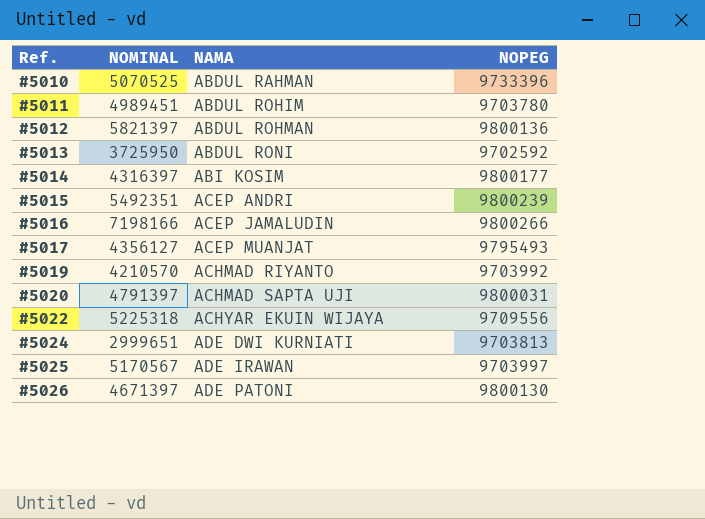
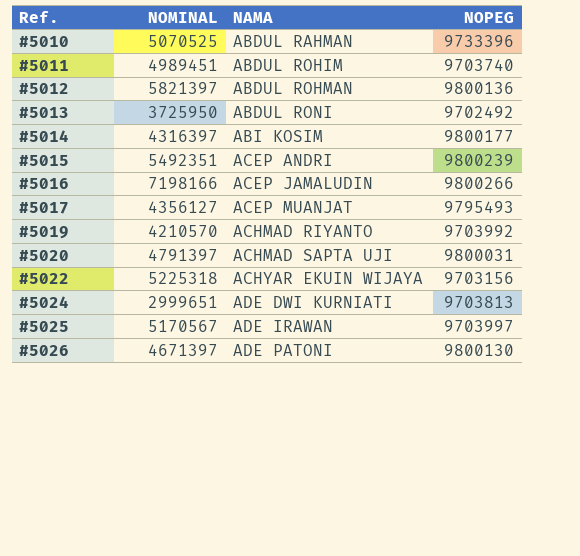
#5011 | NOPEG: 9703780 -> 9703740
#5013 | NOPEG: 9702592 -> 9702492
#5022 | NOPEG: 9709556 -> 9703156

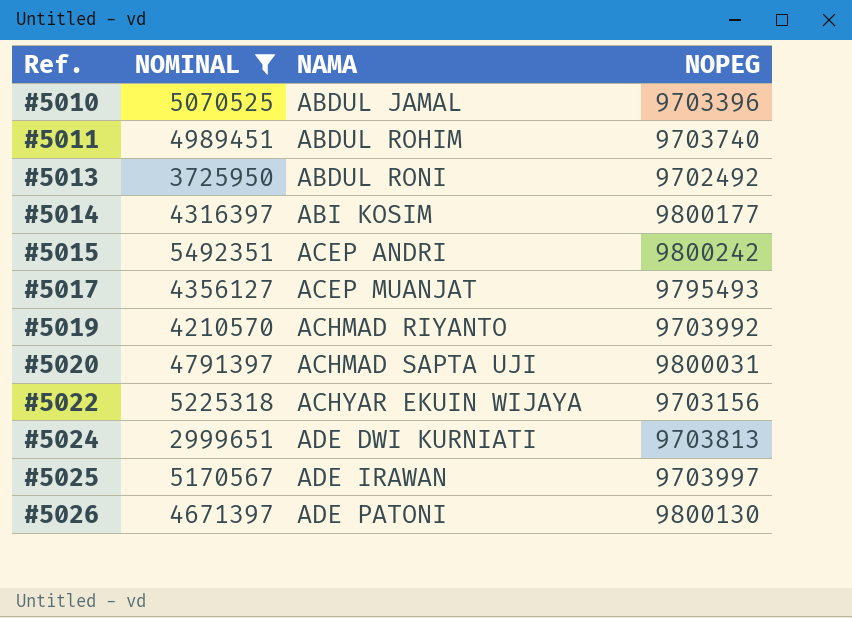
filter: none -> NOMINAL <= 5492351
#5010 | NAMA: ABDUL RAHMAN -> ABDUL JAMAL
#5010 | NOPEG: 9733396 -> 9703396
#5015 | NOPEG: 9800239 -> 9800242

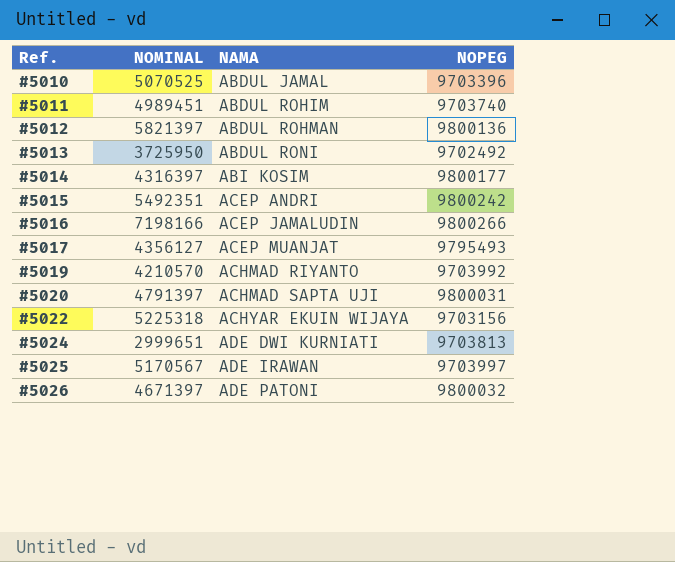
filter: NOMINAL <= 5492351 -> none
#5026 | NOPEG: 9800130 -> 9800032

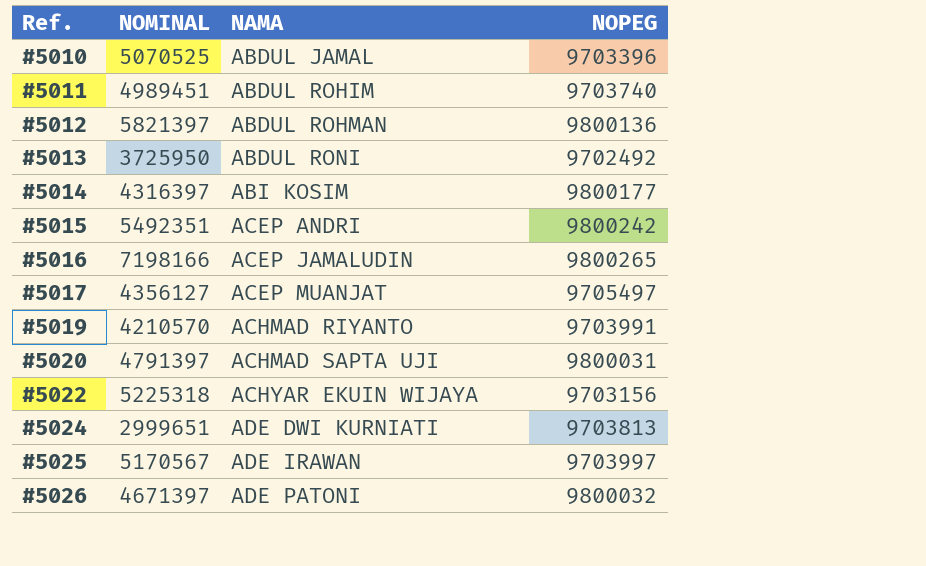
#5016 | NOPEG: 9800266 -> 9800265
#5017 | NOPEG: 9795493 -> 9705497
#5019 | NOPEG: 9703992 -> 9703991

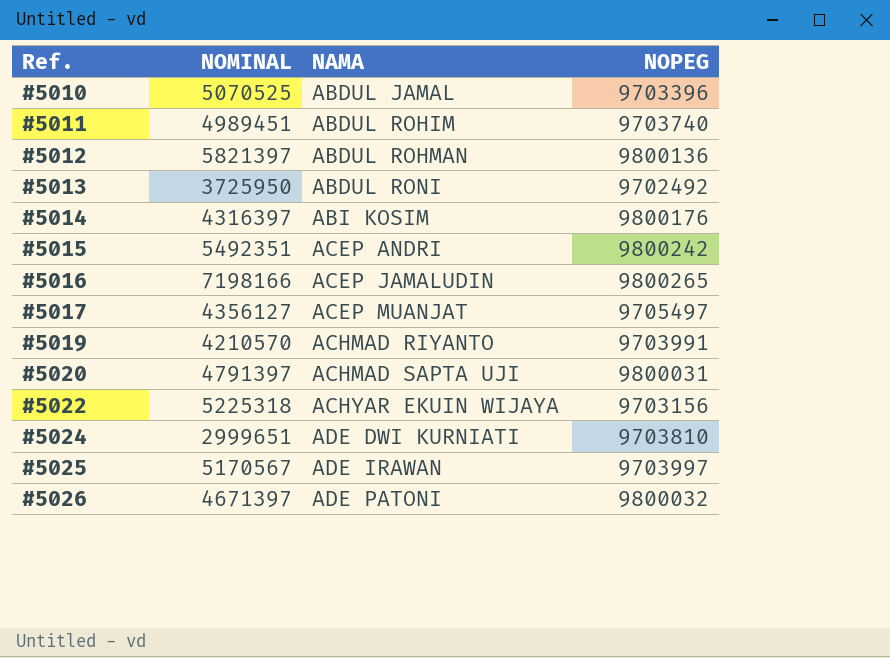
#5014 | NOPEG: 9800177 -> 9800176
#5024 | NOPEG: 9703813 -> 9703810

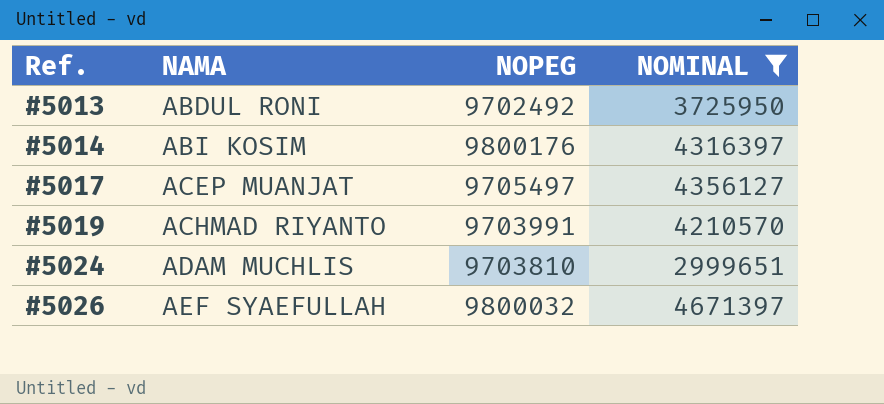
filter: none -> NOMINAL <= 4671397
column NOMINAL | position: 2 -> 4
#5024 | NAMA: ADE DWI KURNIATI -> ADAM MUCHLIS
#5026 | NAMA: ADE PATONI -> AEF SYAEFULLAH

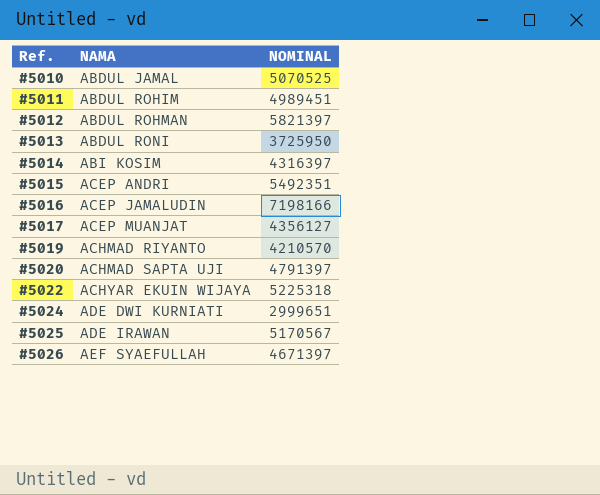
filter: NOMINAL <= 4671397 -> none
column NOPEG | position: 3 -> none
#5024 | NAMA: ADAM MUCHLIS -> ADE DWI KURNIATI

